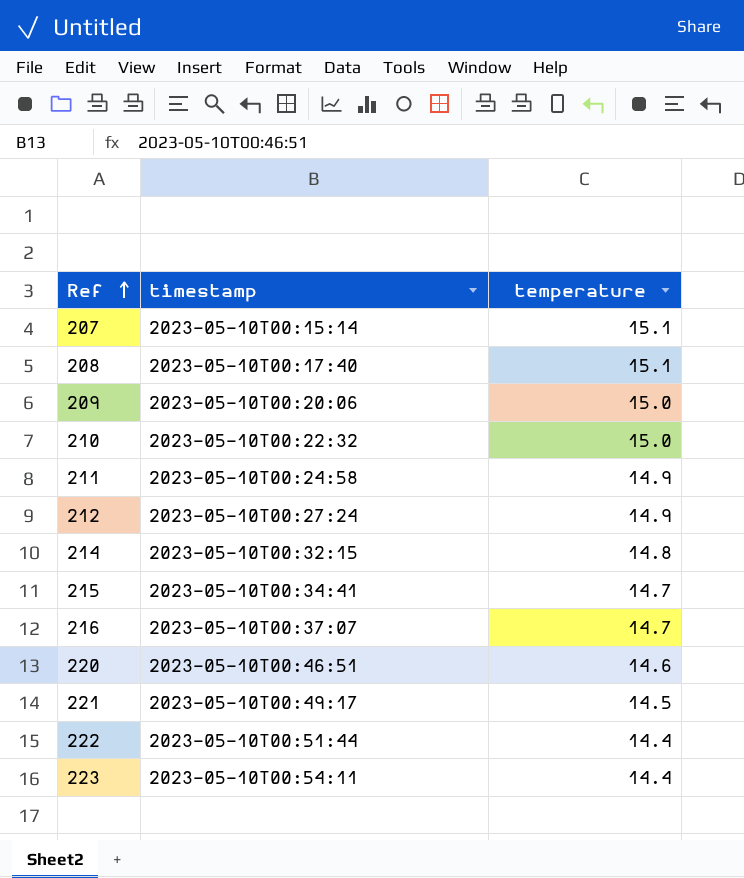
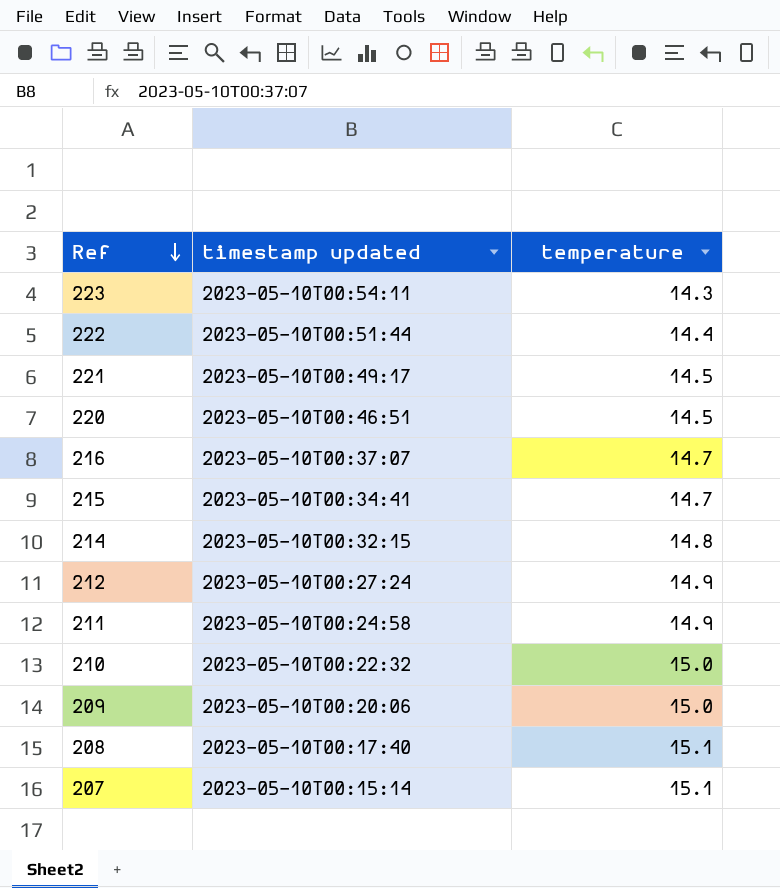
row order: Ref ascending -> Ref descending
column name: timestamp -> timestamp updated
223 | temperature: 14.4 -> 14.3
220 | temperature: 14.6 -> 14.5

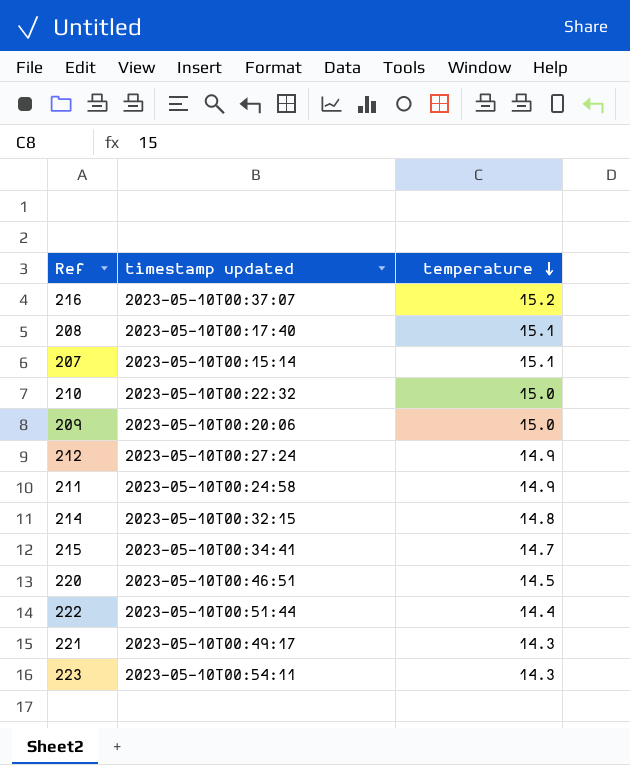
row order: Ref descending -> temperature descending
216 | temperature: 14.7 -> 15.2
221 | temperature: 14.5 -> 14.3

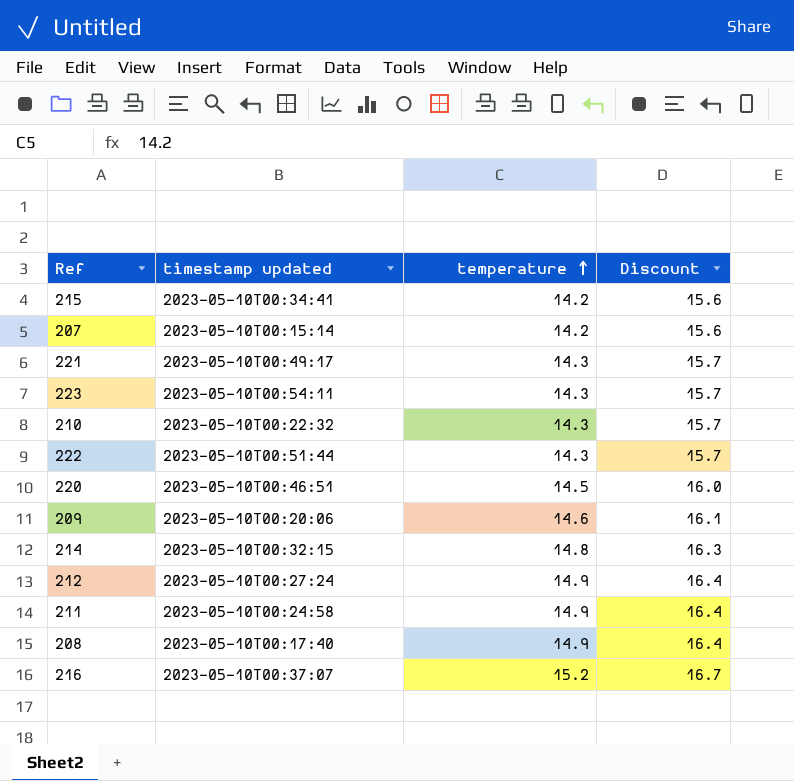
row order: temperature descending -> temperature ascending
column Discount | formula: none -> [temperature] * 1.1
215 | temperature: 14.7 -> 14.2
207 | temperature: 15.1 -> 14.2
210 | temperature: 15.0 -> 14.3
222 | temperature: 14.4 -> 14.3
209 | temperature: 15.0 -> 14.6
208 | temperature: 15.1 -> 14.9

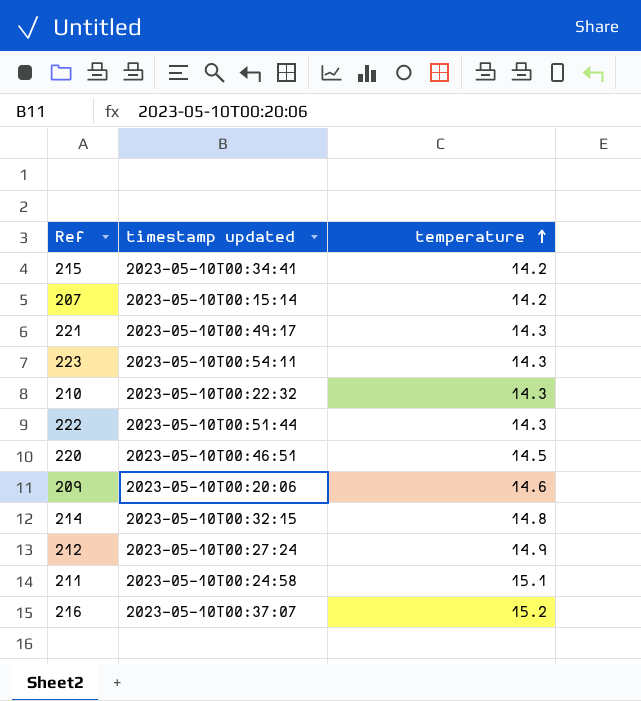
column Discount | formula: [temperature] * 1.1 -> none
row 208: 2023-05-10T00:17:40 | 14.9 | 16.4 -> none
211 | temperature: 14.9 -> 15.1

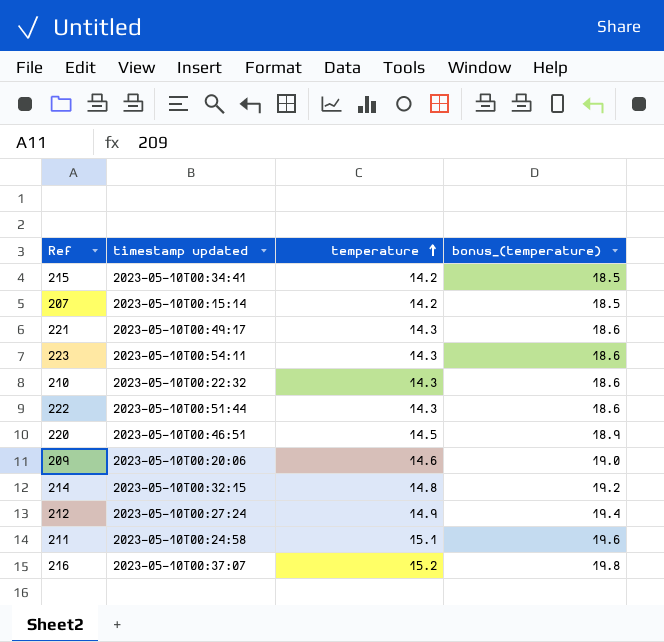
column bonus_(temperature) | formula: none -> [temperature] * 1.3

